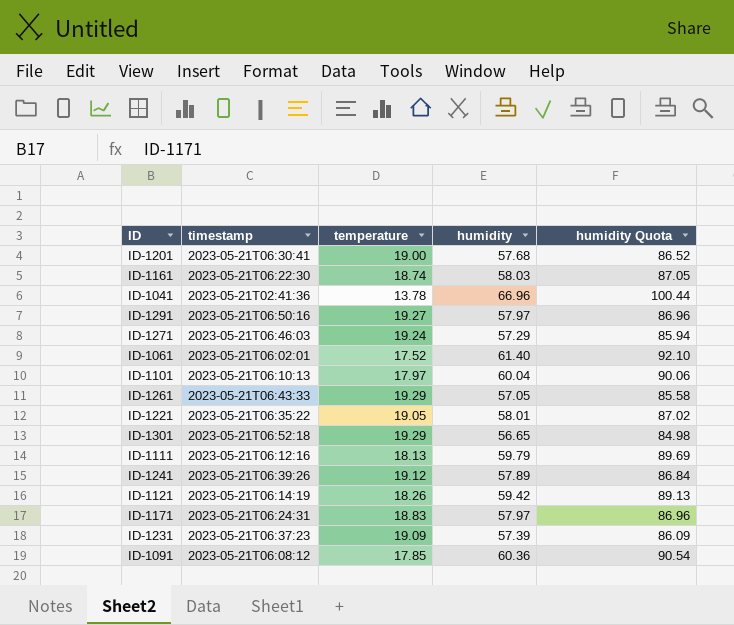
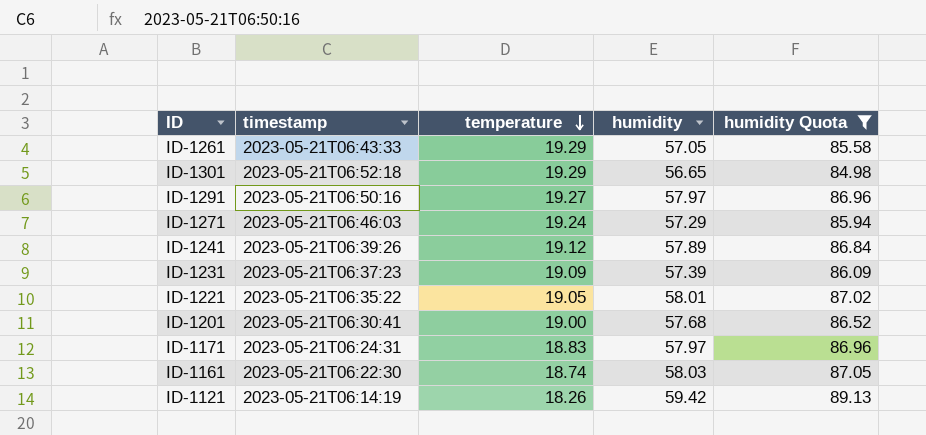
filter: none -> humidity Quota <= 89.13
row order: none -> temperature descending

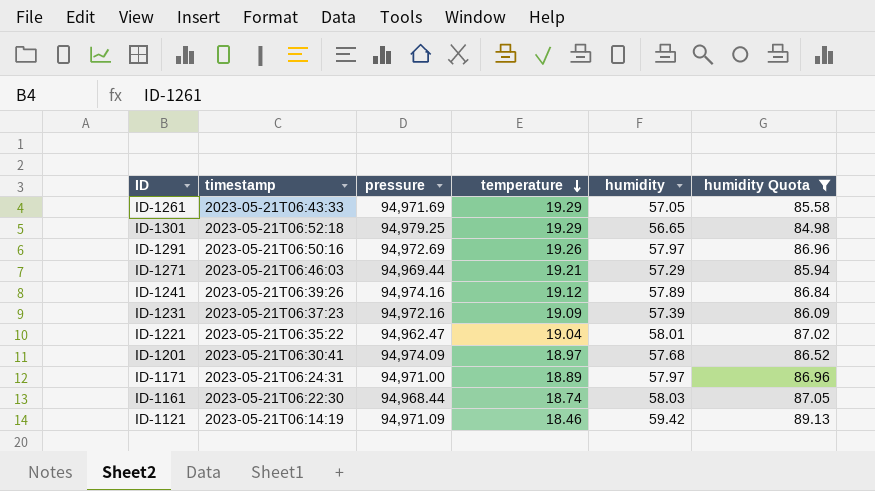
column pressure | position: none -> 3
ID-1291 | temperature: 19.27 -> 19.26
ID-1271 | temperature: 19.24 -> 19.21
ID-1221 | temperature: 19.05 -> 19.04
ID-1201 | temperature: 19.00 -> 18.97
ID-1171 | temperature: 18.83 -> 18.89
ID-1121 | temperature: 18.26 -> 18.46

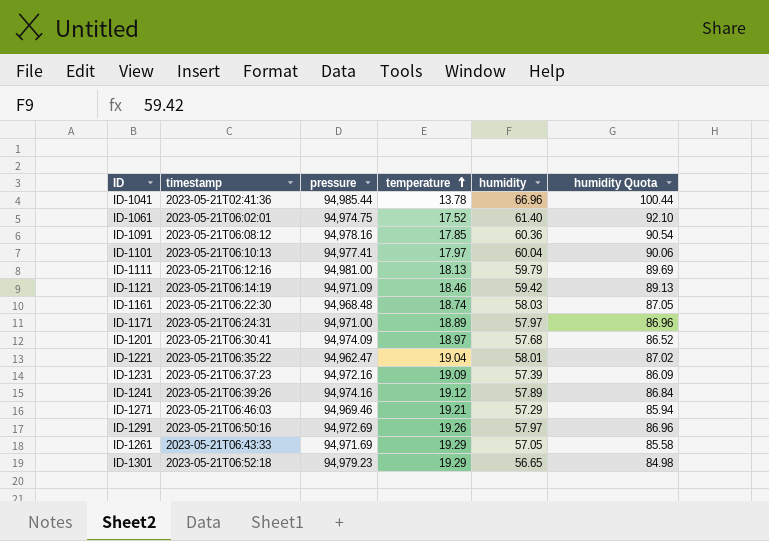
filter: humidity Quota <= 89.13 -> none
row order: temperature descending -> temperature ascending
ID-1161 | pressure: 94,968.44 -> 94,968.48
ID-1271 | pressure: 94,969.44 -> 94,969.46
ID-1301 | pressure: 94,979.25 -> 94,979.23

